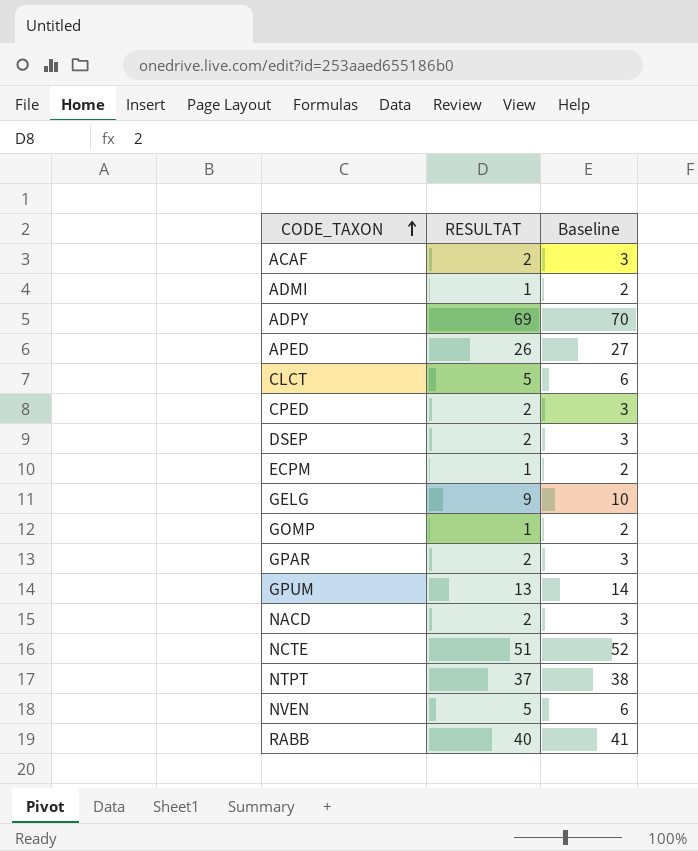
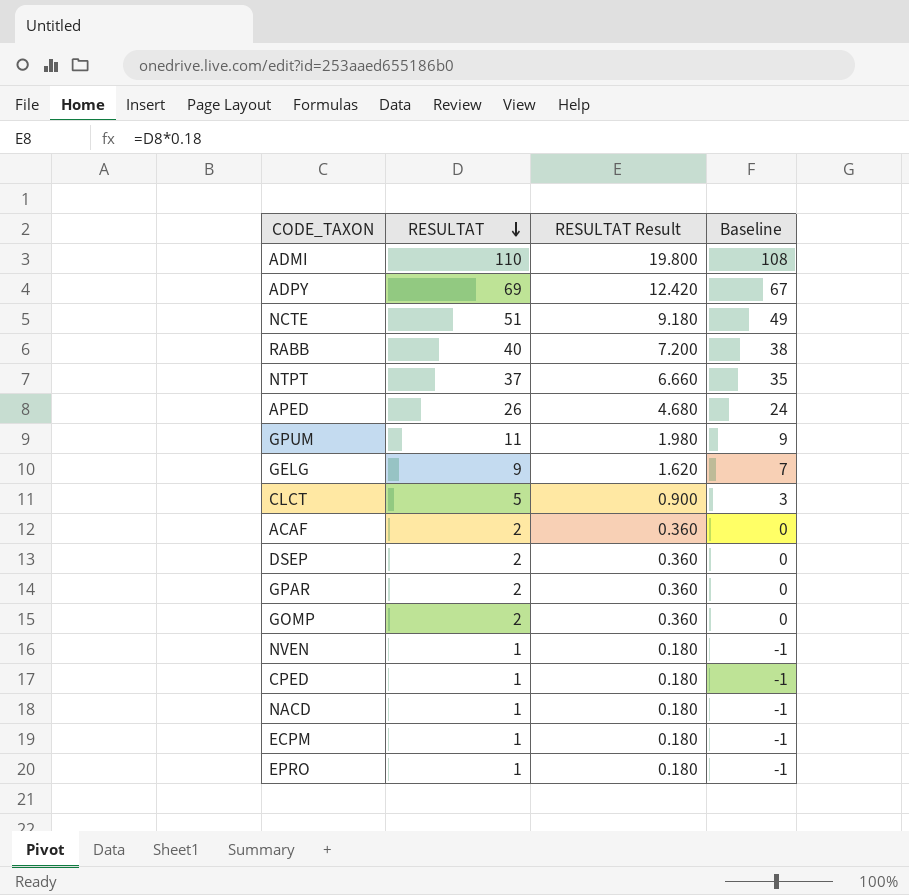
row order: CODE_TAXON ascending -> RESULTAT descending
column RESULTAT Result | formula: none -> [RESULTAT] * 0.18
column Baseline | formula: [RESULTAT] + 1 -> [RESULTAT] - 2
ADMI | RESULTAT: 1 -> 110
GPUM | RESULTAT: 13 -> 11
GOMP | RESULTAT: 1 -> 2
NVEN | RESULTAT: 5 -> 1
CPED | RESULTAT: 2 -> 1
NACD | RESULTAT: 2 -> 1
row EPRO: none -> 1 | 0.180 | -1

